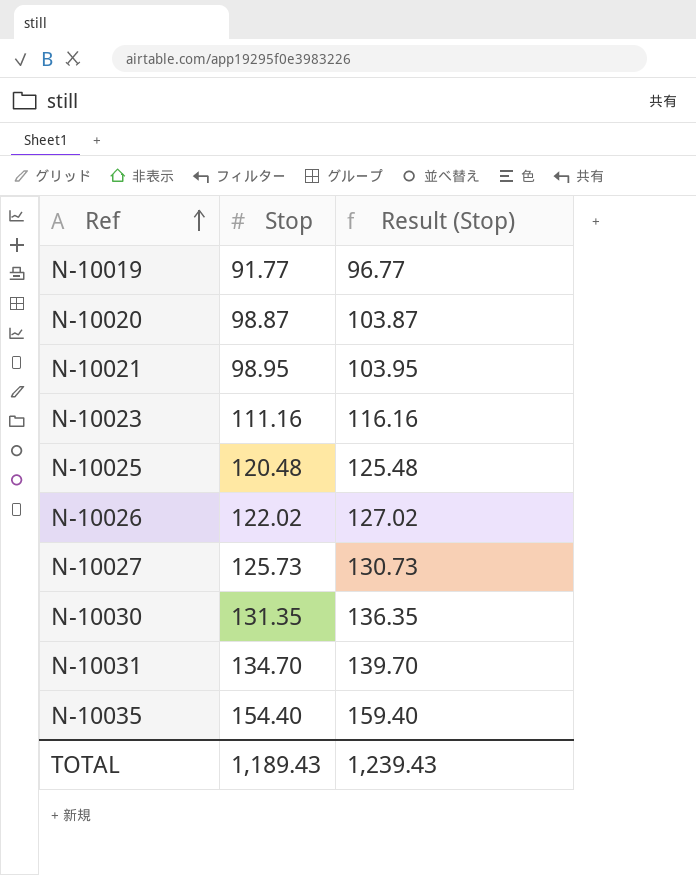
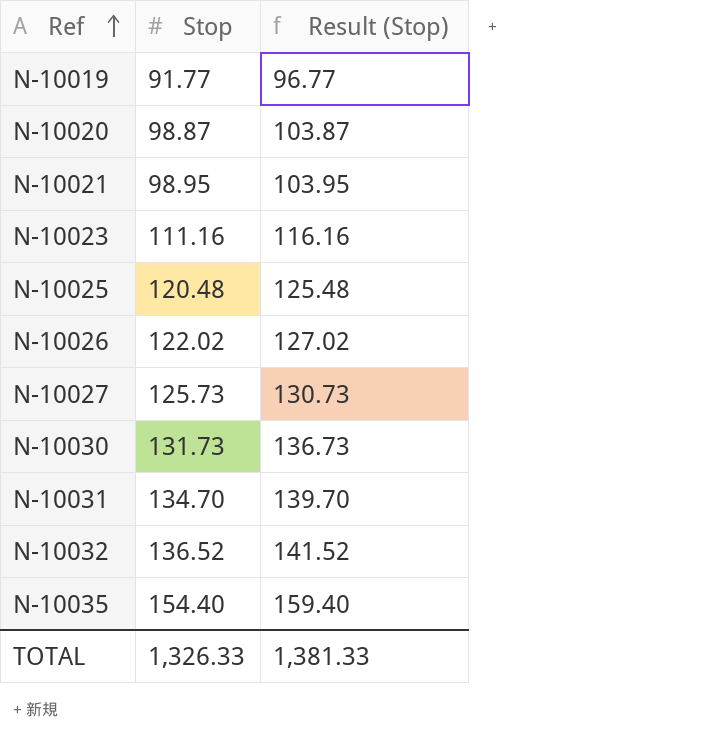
N-10030 | Stop: 131.35 -> 131.73
N-10030 | Result (Stop): 136.35 -> 136.73
row N-10032: none -> 136.52 | 141.52
TOTAL | Stop: 1,189.43 -> 1,326.33
TOTAL | Result (Stop): 1,239.43 -> 1,381.33

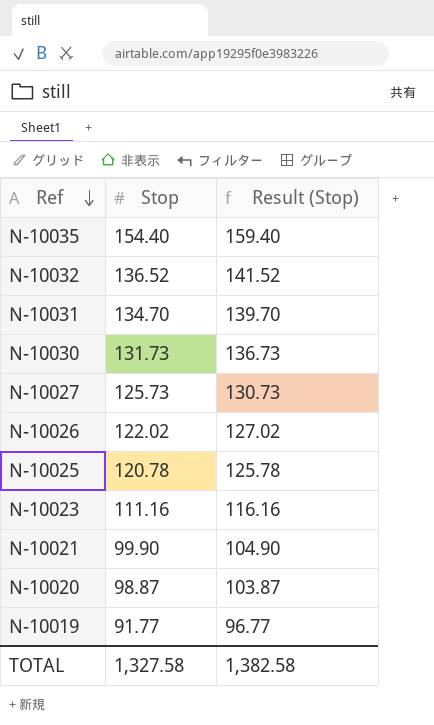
row order: Ref ascending -> Ref descending
N-10025 | Stop: 120.48 -> 120.78
N-10025 | Result (Stop): 125.48 -> 125.78
N-10021 | Stop: 98.95 -> 99.90
N-10021 | Result (Stop): 103.95 -> 104.90
TOTAL | Stop: 1,326.33 -> 1,327.58
TOTAL | Result (Stop): 1,381.33 -> 1,382.58

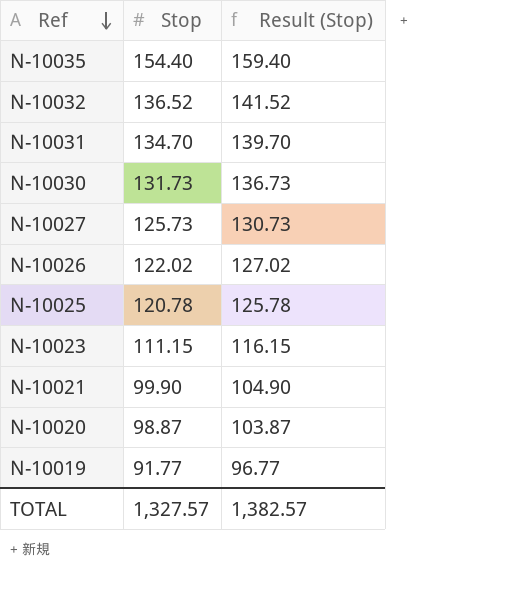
N-10023 | Stop: 111.16 -> 111.15
N-10023 | Result (Stop): 116.16 -> 116.15
TOTAL | Stop: 1,327.58 -> 1,327.57
TOTAL | Result (Stop): 1,382.58 -> 1,382.57

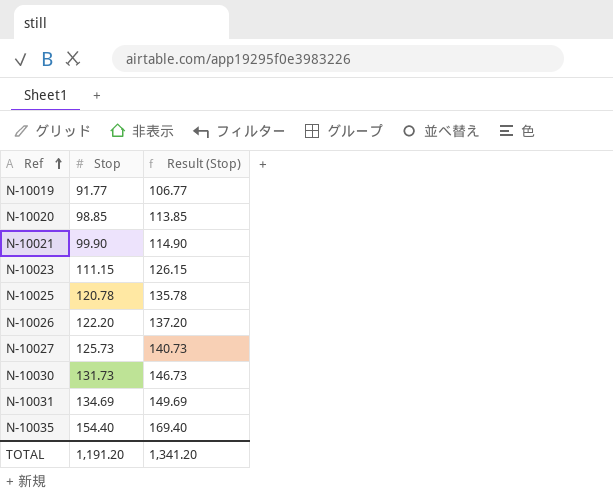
row order: Ref descending -> Ref ascending
column Result (Stop) | formula: [Stop] + 5 -> [Stop] + 15
row N-10032: 136.52 | 141.52 -> none
N-10020 | Stop: 98.87 -> 98.85
N-10026 | Stop: 122.02 -> 122.20
N-10031 | Stop: 134.70 -> 134.69
TOTAL | Stop: 1,327.57 -> 1,191.20
TOTAL | Result (Stop): 1,382.57 -> 1,341.20

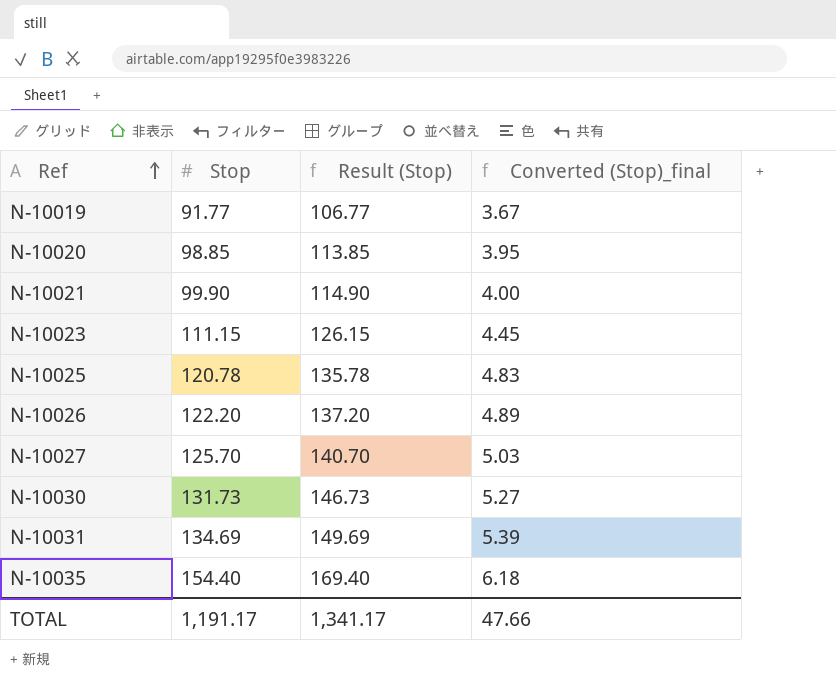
column Converted (Stop)_final | formula: none -> [Stop] * 0.04
N-10027 | Stop: 125.73 -> 125.70
N-10027 | Result (Stop): 140.73 -> 140.70
TOTAL | Stop: 1,191.20 -> 1,191.17
TOTAL | Result (Stop): 1,341.20 -> 1,341.17

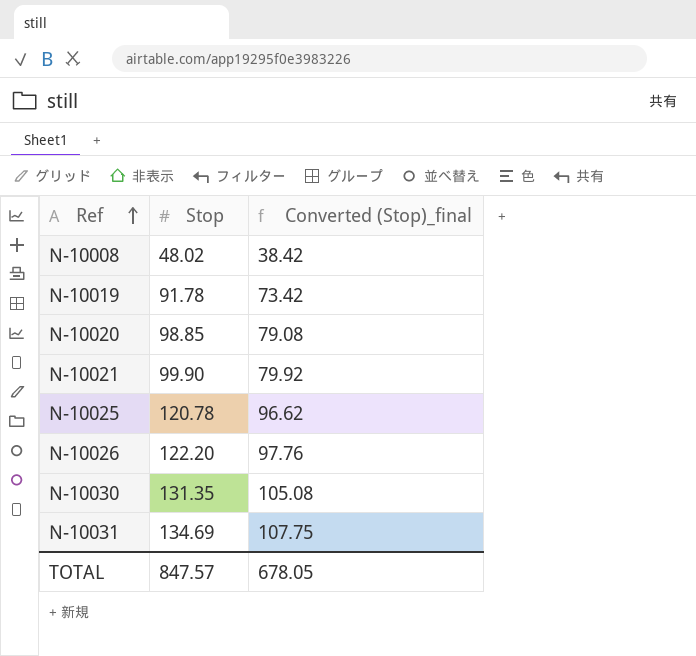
column Result (Stop) | formula: [Stop] + 15 -> none
column Converted (Stop)_final | formula: [Stop] * 0.04 -> [Stop] * 0.8
row N-10023: 111.15 | 126.15 | 4.45 -> none
row N-10027: 125.70 | 140.70 | 5.03 -> none
row N-10035: 154.40 | 169.40 | 6.18 -> none
row N-10008: none -> 48.02 | 38.42
N-10019 | Stop: 91.77 -> 91.78
N-10030 | Stop: 131.73 -> 131.35
TOTAL | Stop: 1,191.17 -> 847.57
TOTAL | Converted (Stop)_final: 47.66 -> 678.05

